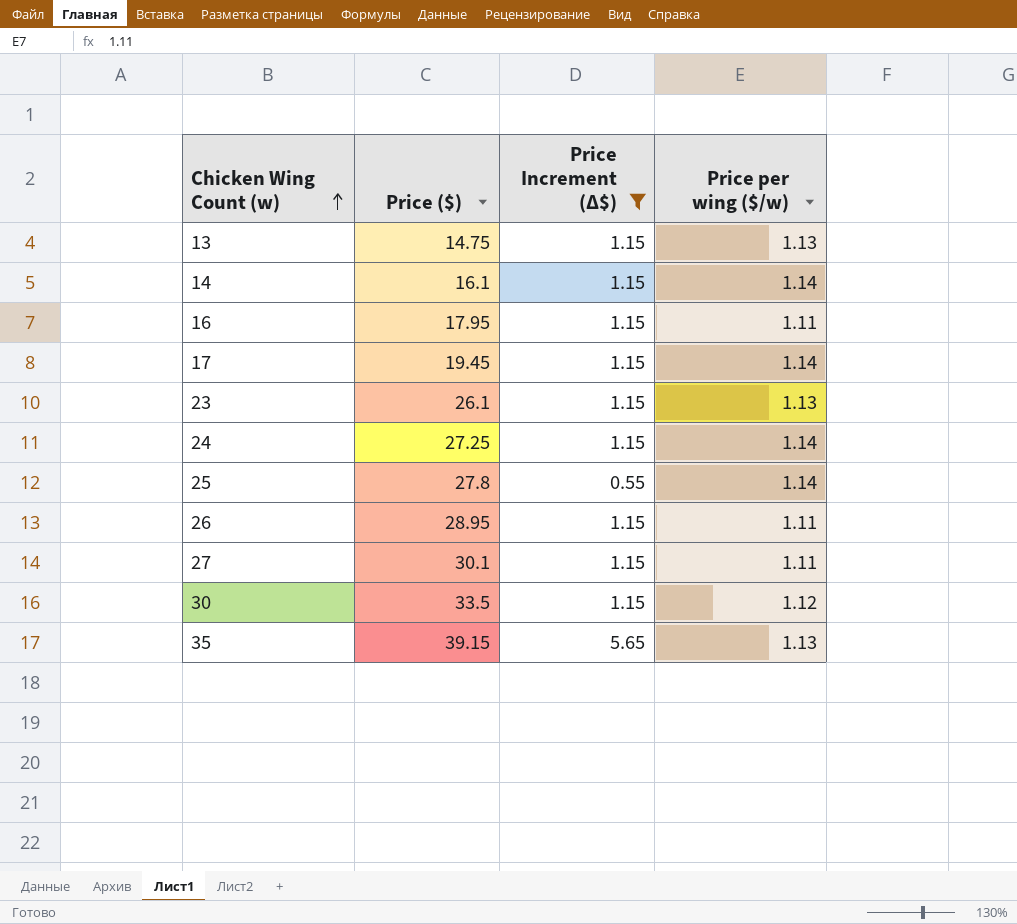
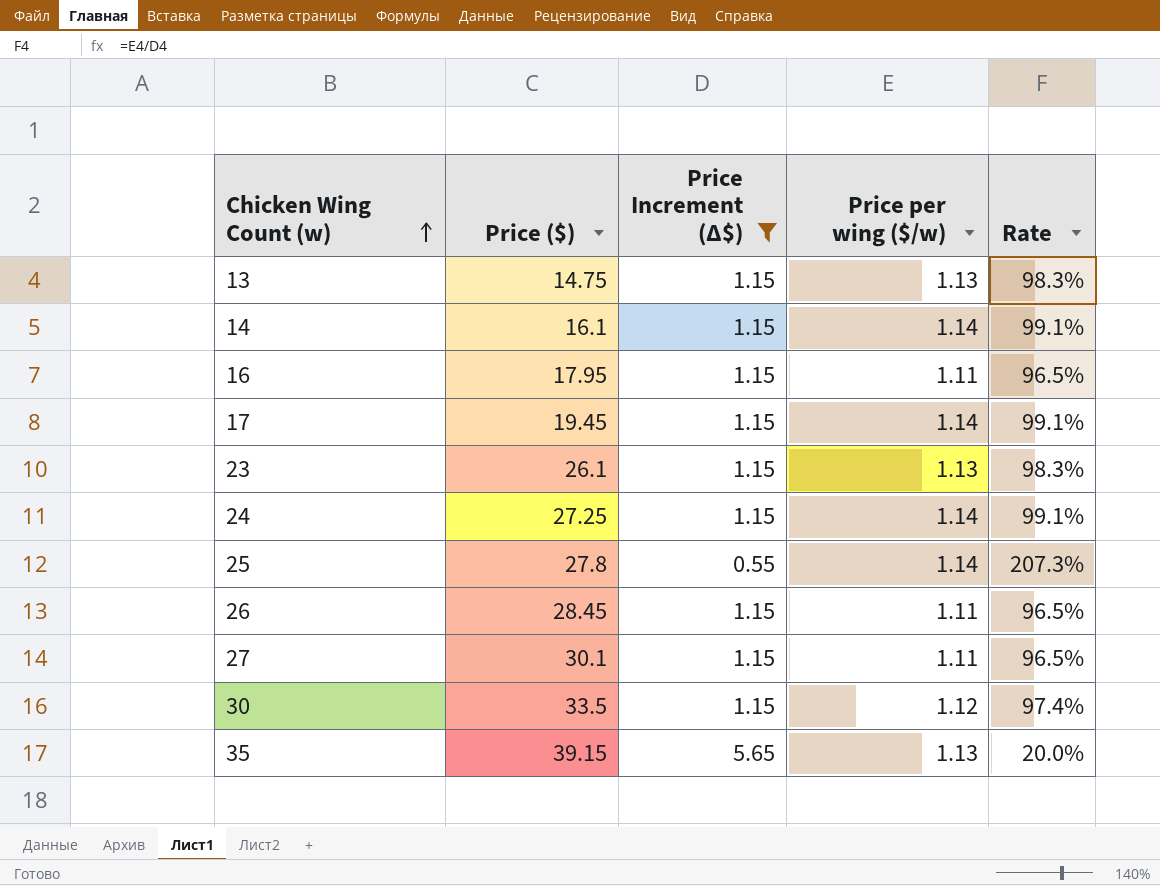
column Rate | formula: none -> [Price per wing ($/w)] / [Price Increment (Δ$)]
26 | Price ($): 28.95 -> 28.45

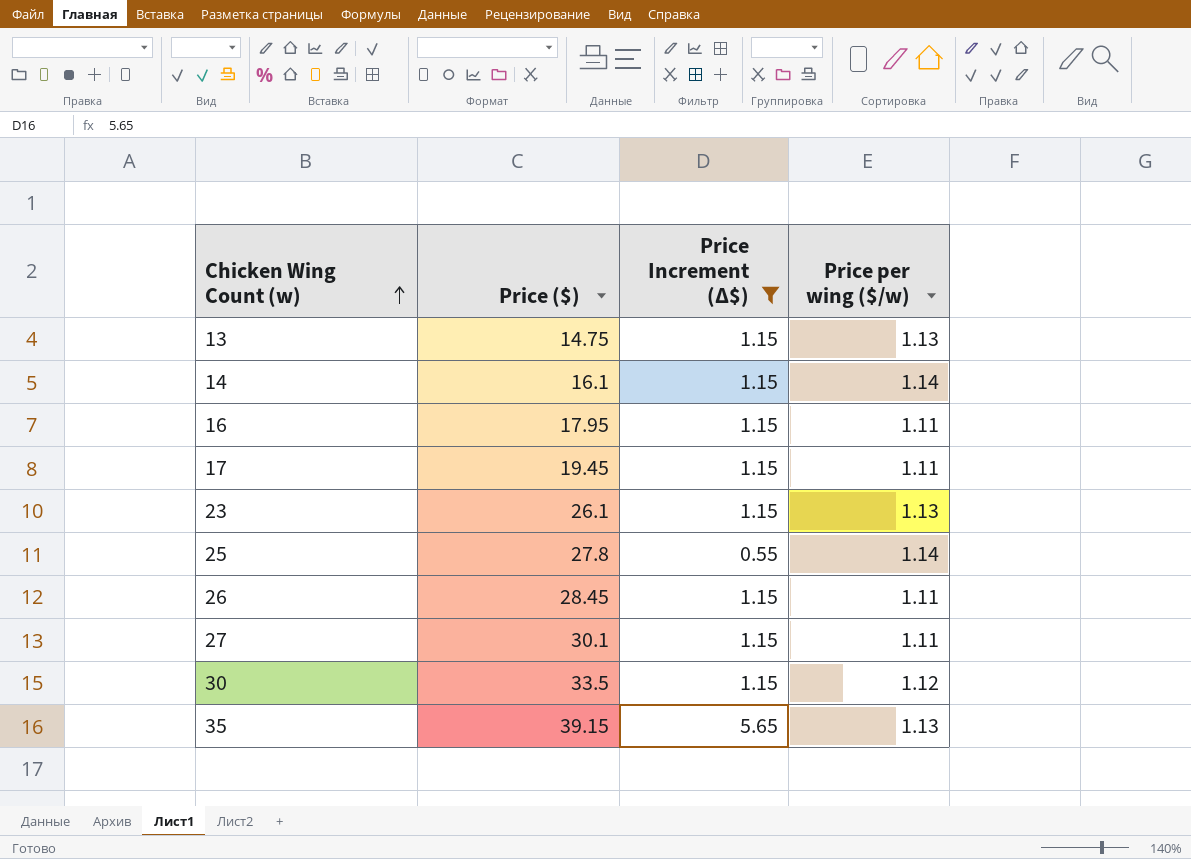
column Rate | formula: [Price per wing ($/w)] / [Price Increment (Δ$)] -> none
row 24: 27.25 | 1.15 | 1.14 | 99.1% -> none
17 | Price per wing ($/w): 1.14 -> 1.11

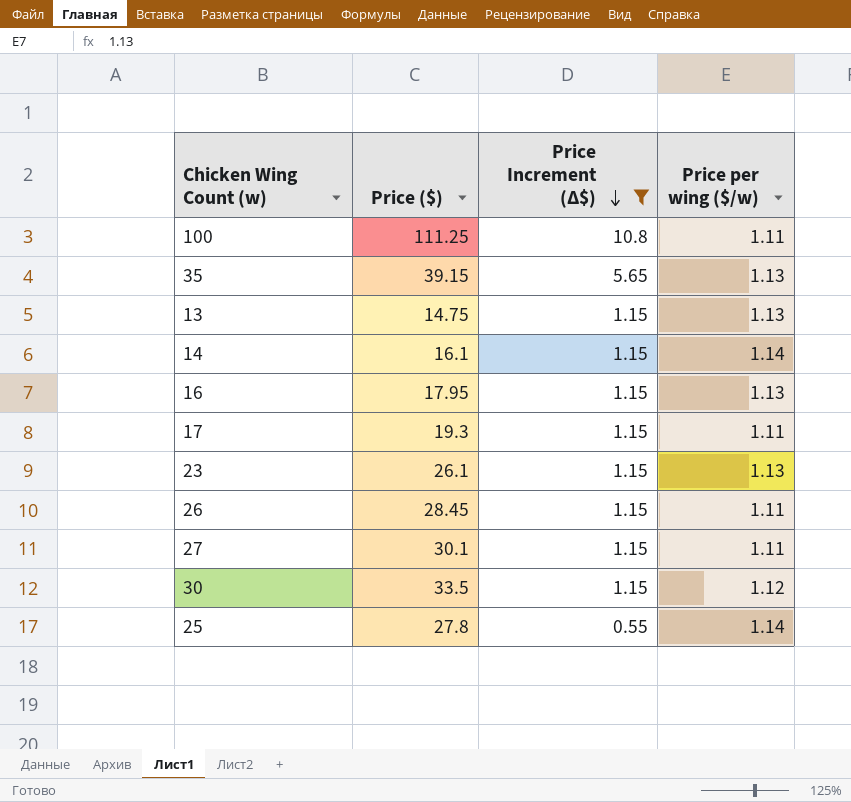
row order: Chicken Wing Count (w) ascending -> Price Increment (Δ$) descending
row 100: none -> 111.25 | 10.8 | 1.11
16 | Price per wing ($/w): 1.11 -> 1.13
17 | Price ($): 19.45 -> 19.3

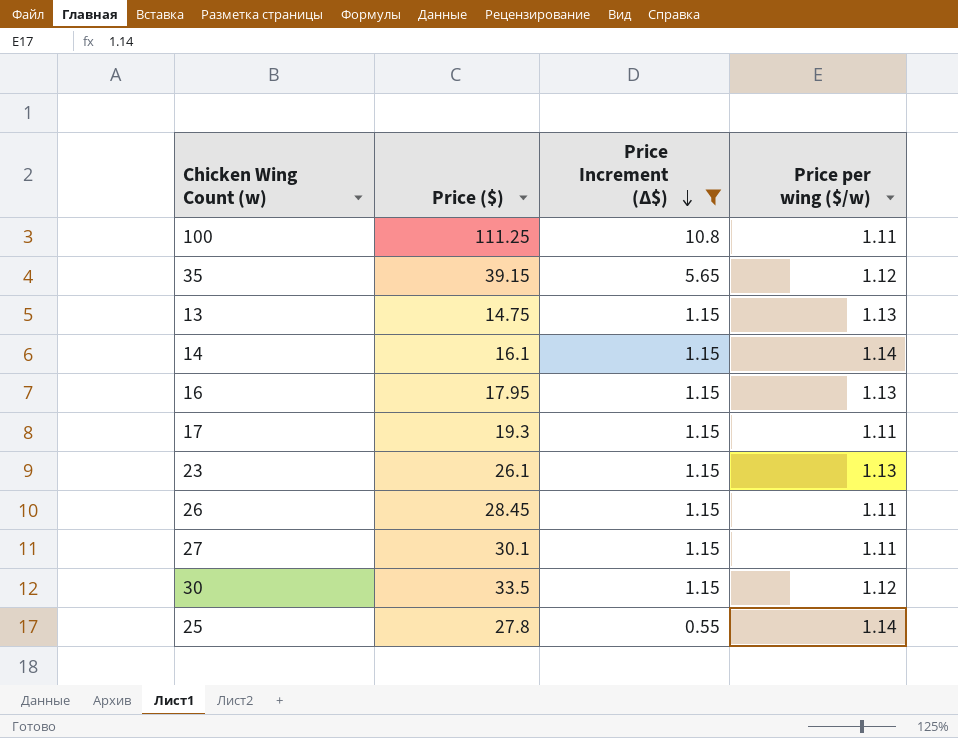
35 | Price per wing ($/w): 1.13 -> 1.12

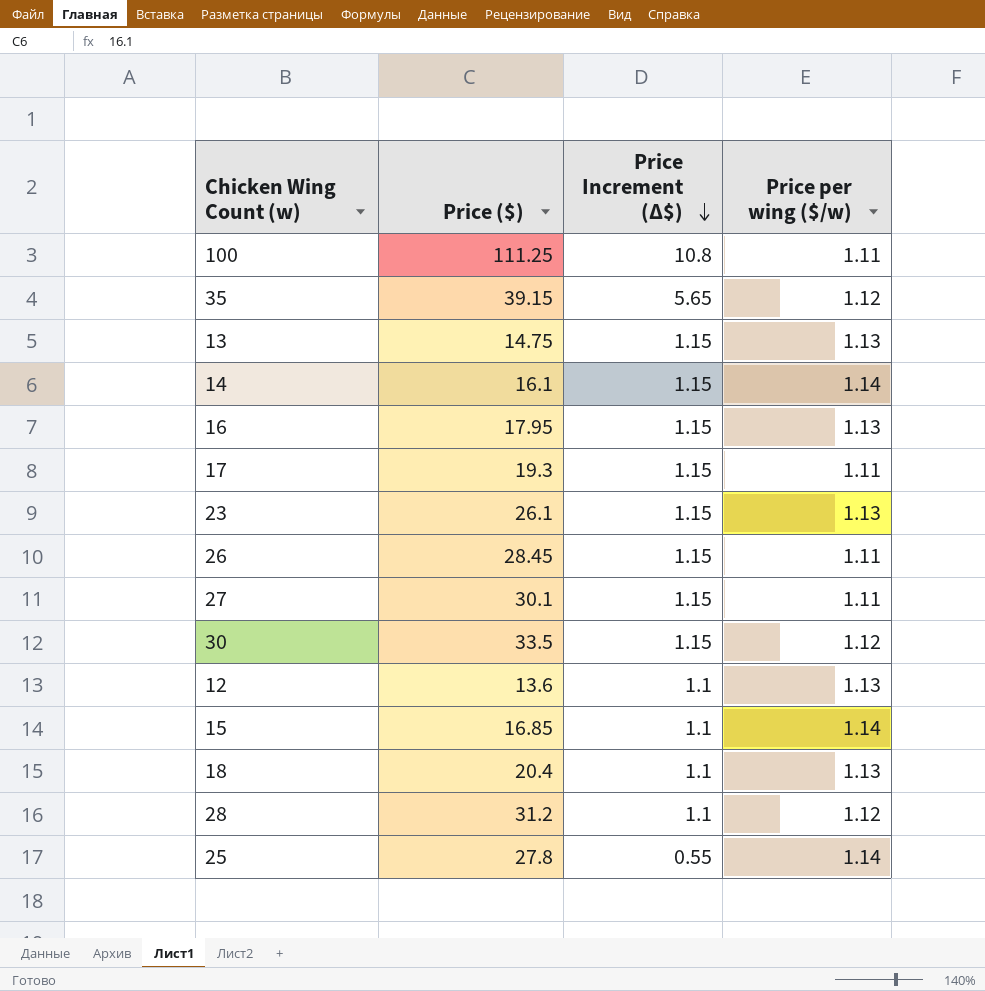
filter: Price Increment (Δ$) != 1.1 -> none

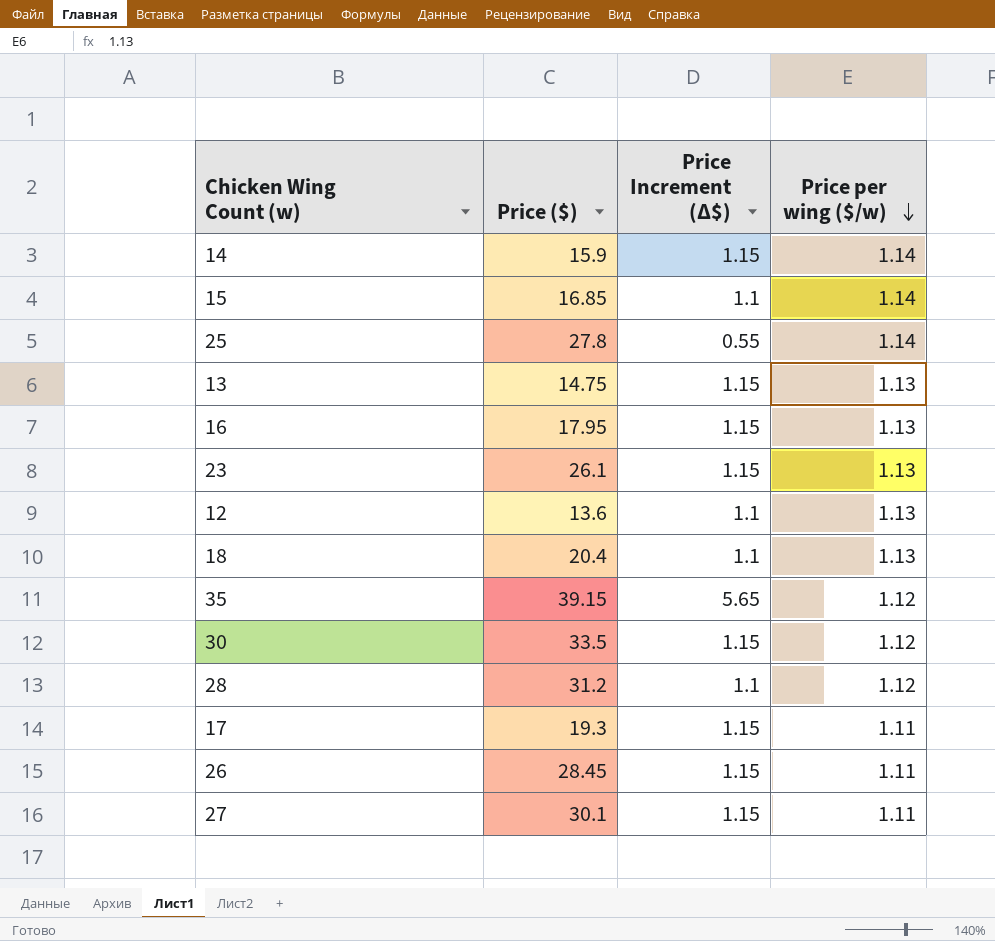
row order: Price Increment (Δ$) descending -> Price per wing ($/w) descending
row 100: 111.25 | 10.8 | 1.11 -> none
14 | Price ($): 16.1 -> 15.9

